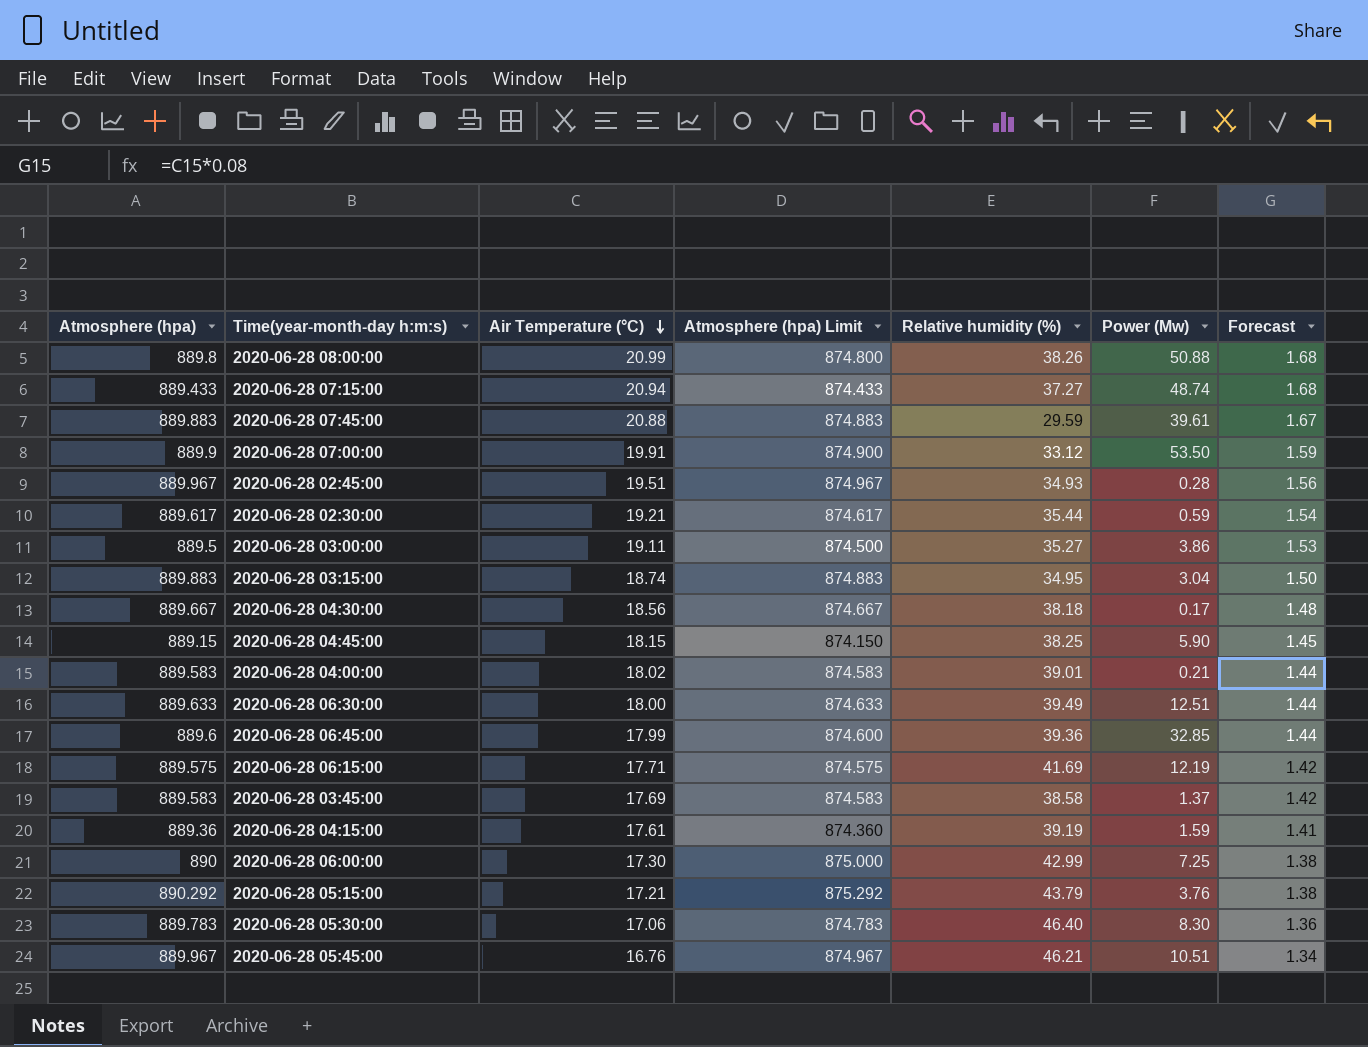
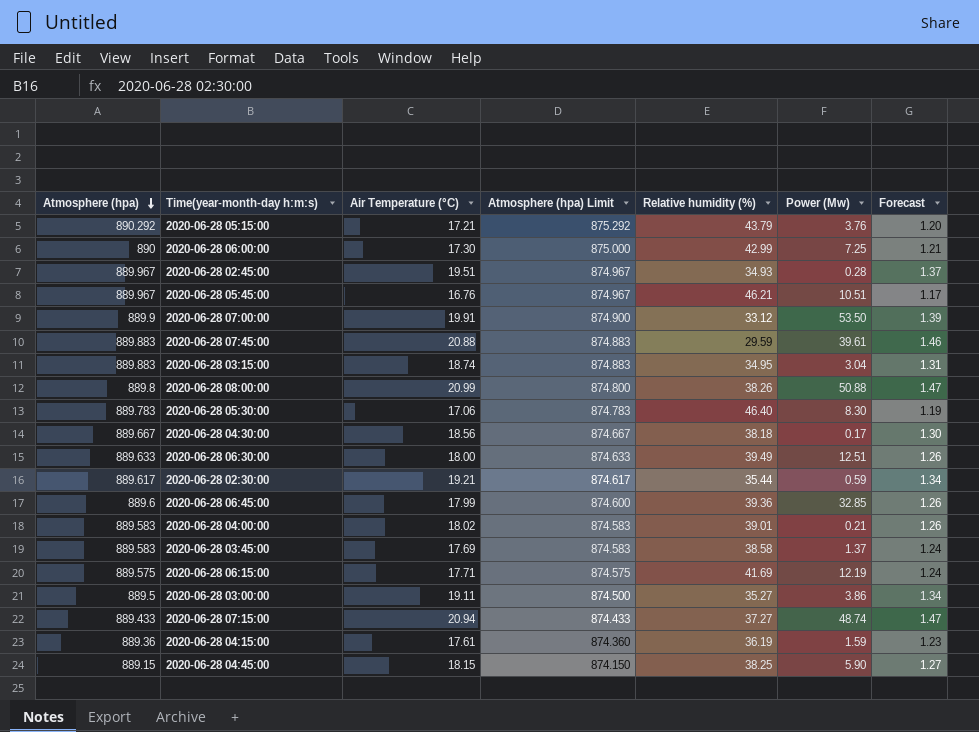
row order: Air Temperature (°C) descending -> Atmosphere (hpa) descending
column Forecast | formula: [Air Temperature (°C)] * 0.08 -> [Air Temperature (°C)] * 0.07
2020-06-28 04:15:00 | Relative humidity (%): 39.19 -> 36.19

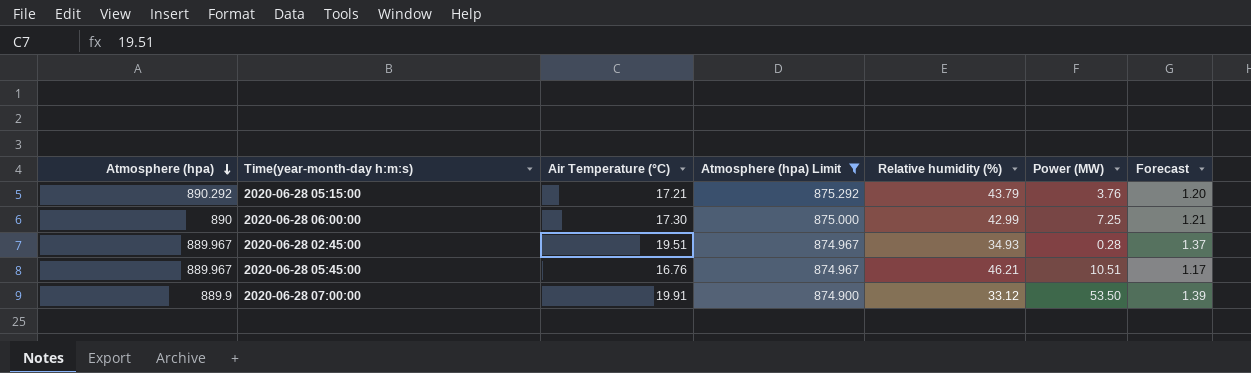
filter: none -> Atmosphere (hpa) Limit >= 874.900
column name: Power (Mw) -> Power (MW)

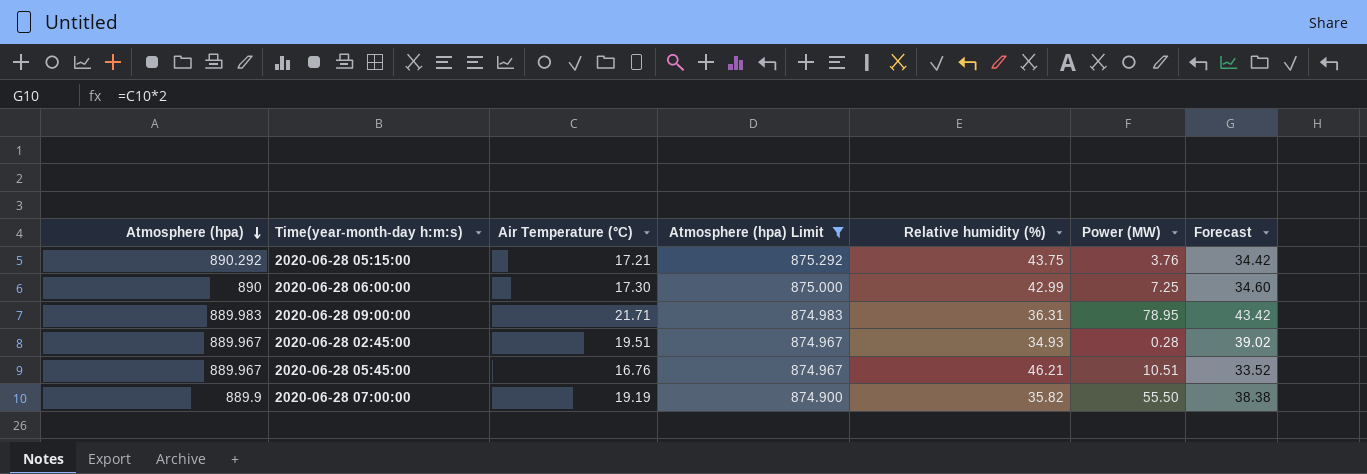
column Forecast | formula: [Air Temperature (°C)] * 0.07 -> [Air Temperature (°C)] * 2
2020-06-28 05:15:00 | Relative humidity (%): 43.79 -> 43.75
row 2020-06-28 09:00:00: none -> 889.983 | 21.71 | 874.983 | 36.31 | 78.95 | 43.42
2020-06-28 07:00:00 | Air Temperature (°C): 19.91 -> 19.19
2020-06-28 07:00:00 | Relative humidity (%): 33.12 -> 35.82
2020-06-28 07:00:00 | Power (MW): 53.50 -> 55.50

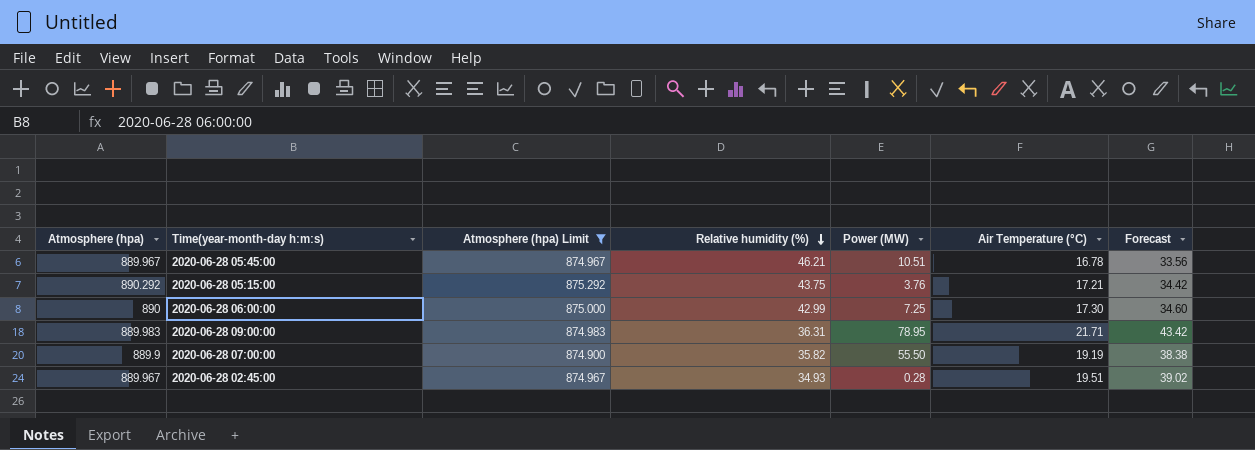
row order: Atmosphere (hpa) descending -> Relative humidity (%) descending
column Air Temperature (°C) | position: 3 -> 6
2020-06-28 05:45:00 | Air Temperature (°C): 16.76 -> 16.78
2020-06-28 05:45:00 | Forecast: 33.52 -> 33.56

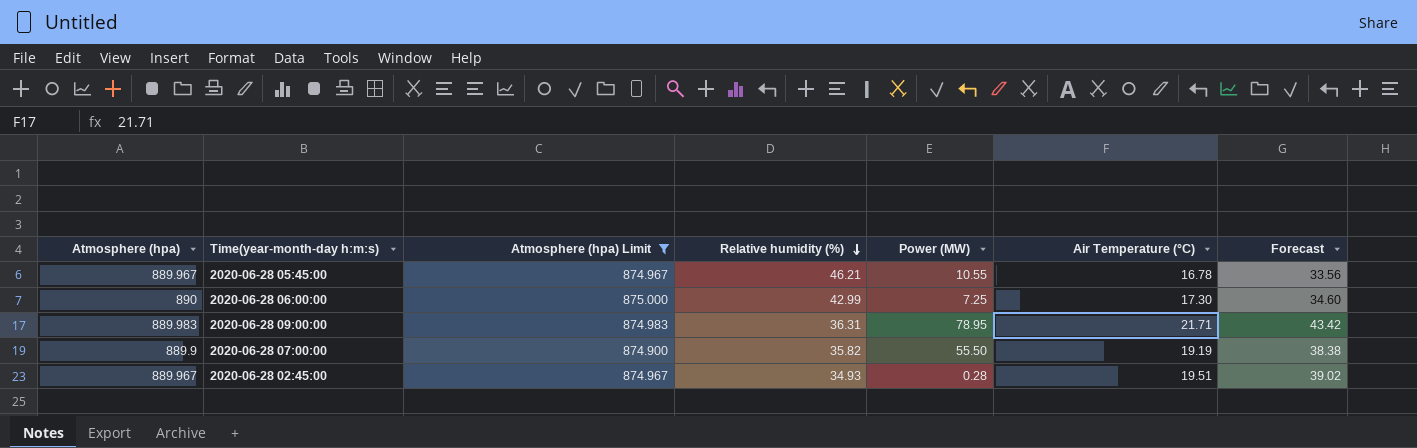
row 2020-06-28 05:15:00: 890.292 | 875.292 | 43.75 | 3.76 | 17.21 | 34.42 -> none
2020-06-28 05:45:00 | Power (MW): 10.51 -> 10.55

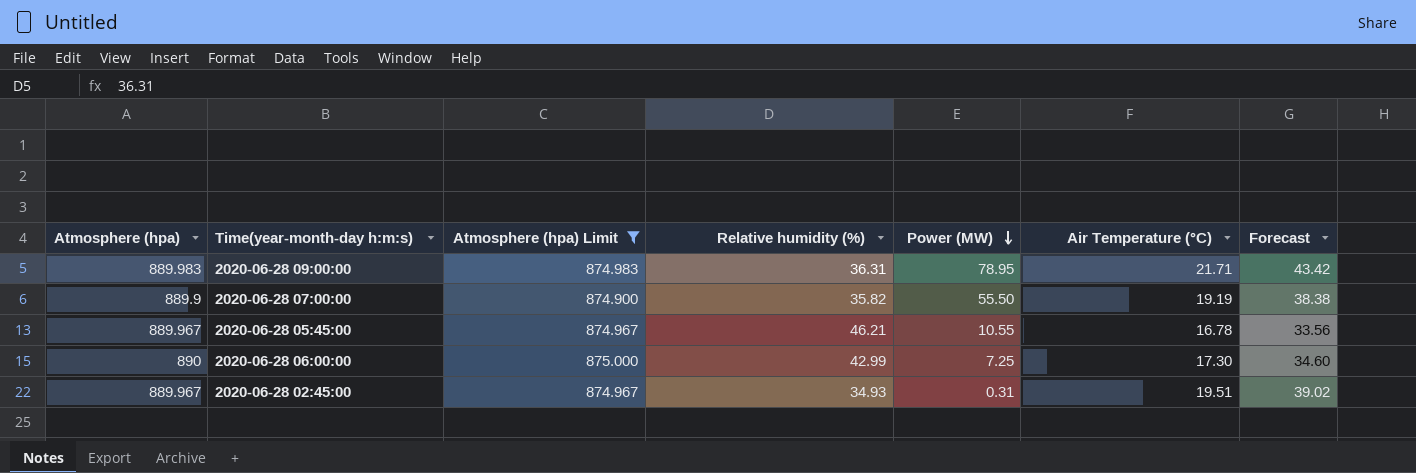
row order: Relative humidity (%) descending -> Power (MW) descending
2020-06-28 02:45:00 | Power (MW): 0.28 -> 0.31

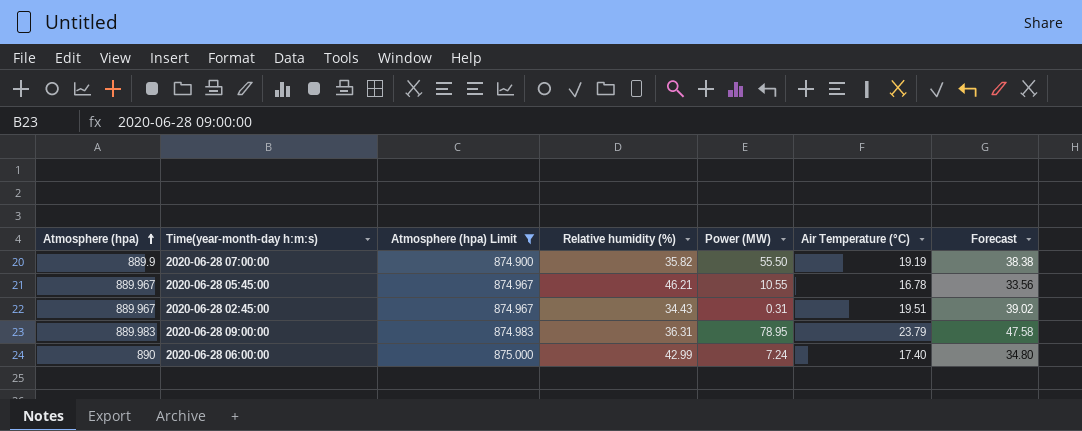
row order: Power (MW) descending -> Atmosphere (hpa) ascending
2020-06-28 02:45:00 | Relative humidity (%): 34.93 -> 34.43
2020-06-28 09:00:00 | Air Temperature (°C): 21.71 -> 23.79
2020-06-28 09:00:00 | Forecast: 43.42 -> 47.58
2020-06-28 06:00:00 | Power (MW): 7.25 -> 7.24
2020-06-28 06:00:00 | Air Temperature (°C): 17.30 -> 17.40
2020-06-28 06:00:00 | Forecast: 34.60 -> 34.80

